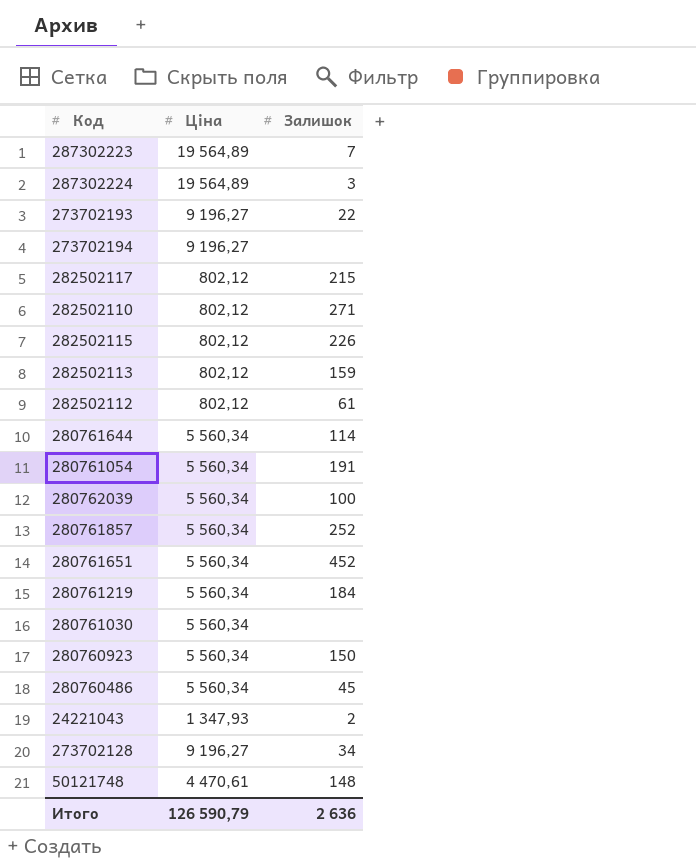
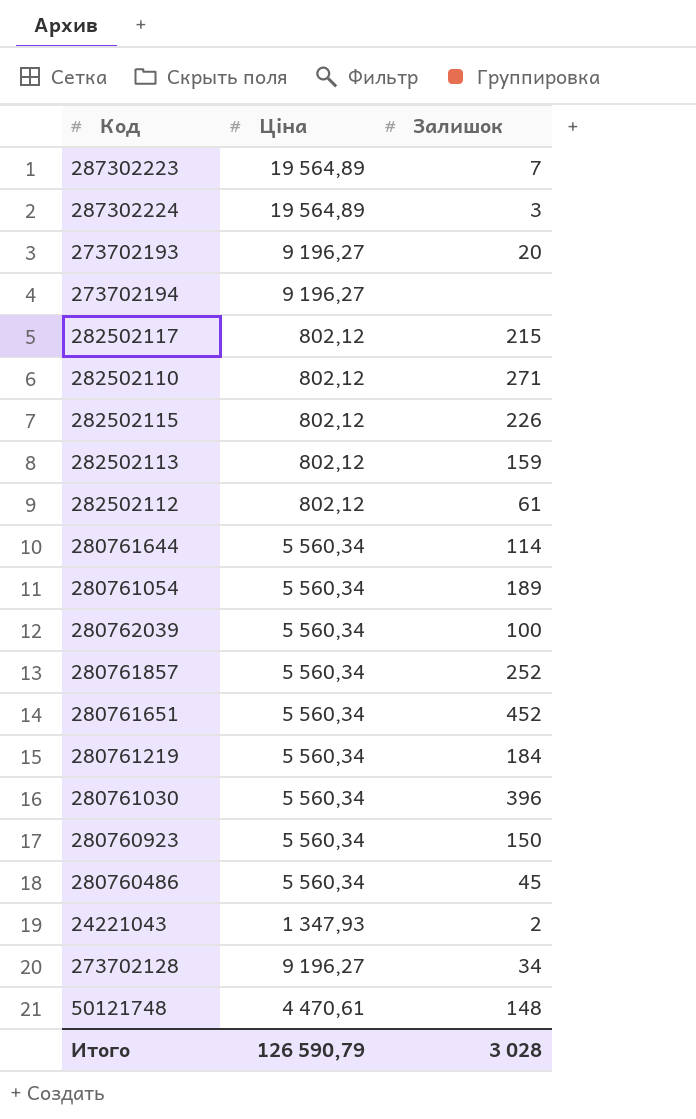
273702193 | Залишок: 22 -> 20
280761054 | Залишок: 191 -> 189
280761030 | Залишок: none -> 396
Итого | Залишок: 2 636 -> 3 028

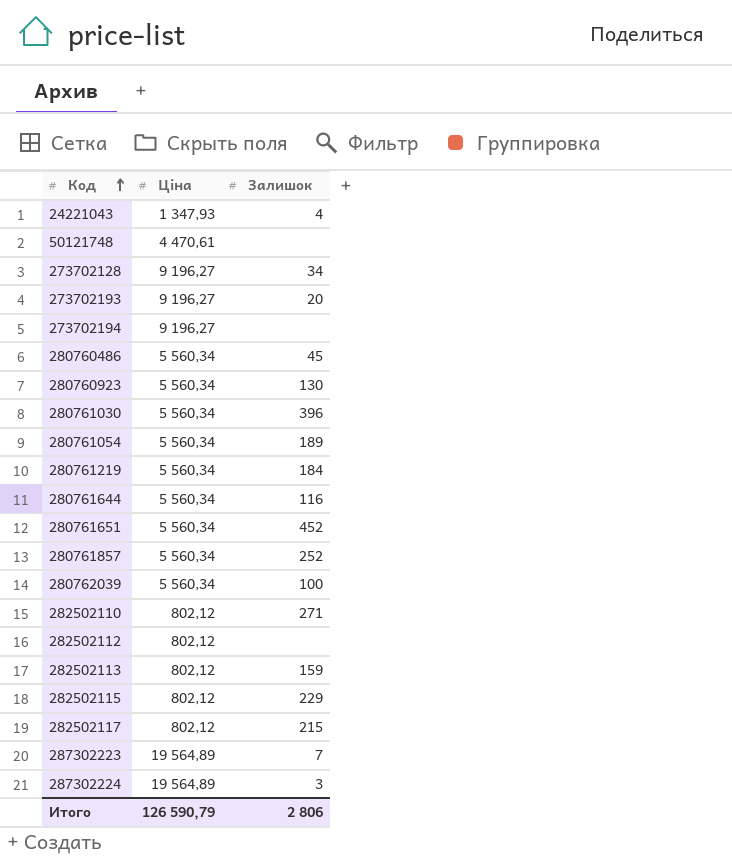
row order: none -> Код ascending
24221043 | Залишок: 2 -> 4
50121748 | Залишок: 148 -> none
280760923 | Залишок: 150 -> 130
280761644 | Залишок: 114 -> 116
282502112 | Залишок: 61 -> none
282502115 | Залишок: 226 -> 229
Итого | Залишок: 3 028 -> 2 806

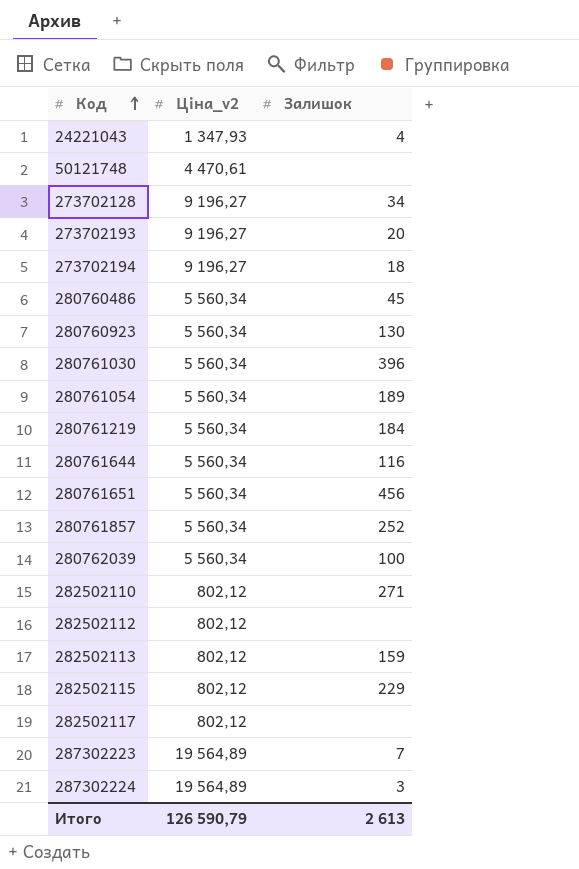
column name: Ціна -> Ціна_v2
273702194 | Залишок: none -> 18
280761651 | Залишок: 452 -> 456
282502117 | Залишок: 215 -> none
Итого | Залишок: 2 806 -> 2 613

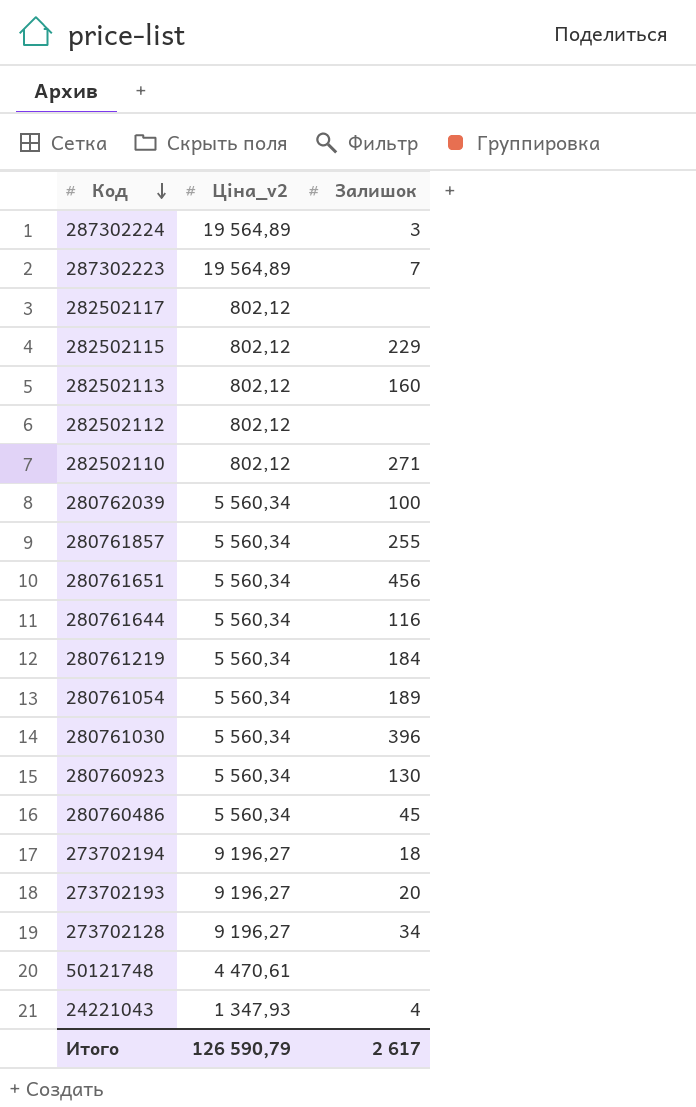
row order: Код ascending -> Код descending
282502113 | Залишок: 159 -> 160
280761857 | Залишок: 252 -> 255
Итого | Залишок: 2 613 -> 2 617

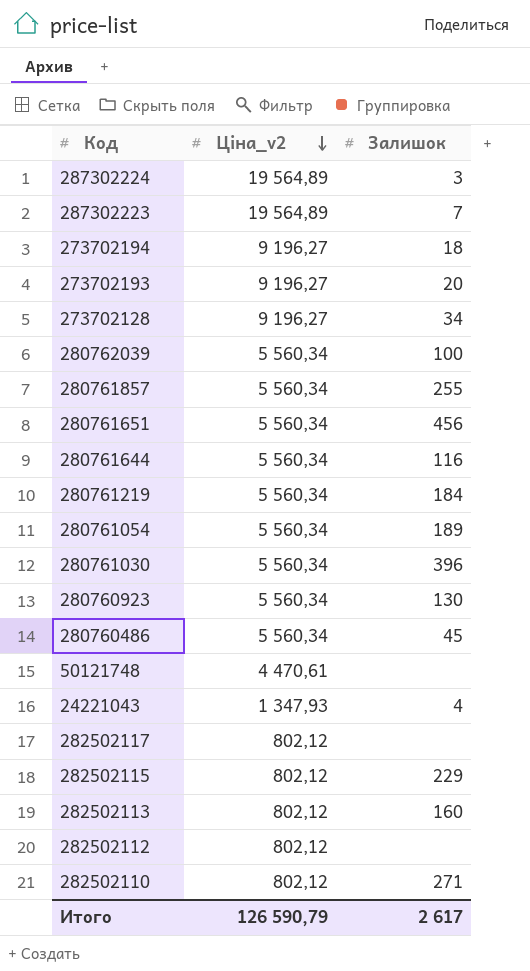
row order: Код descending -> Ціна_v2 descending

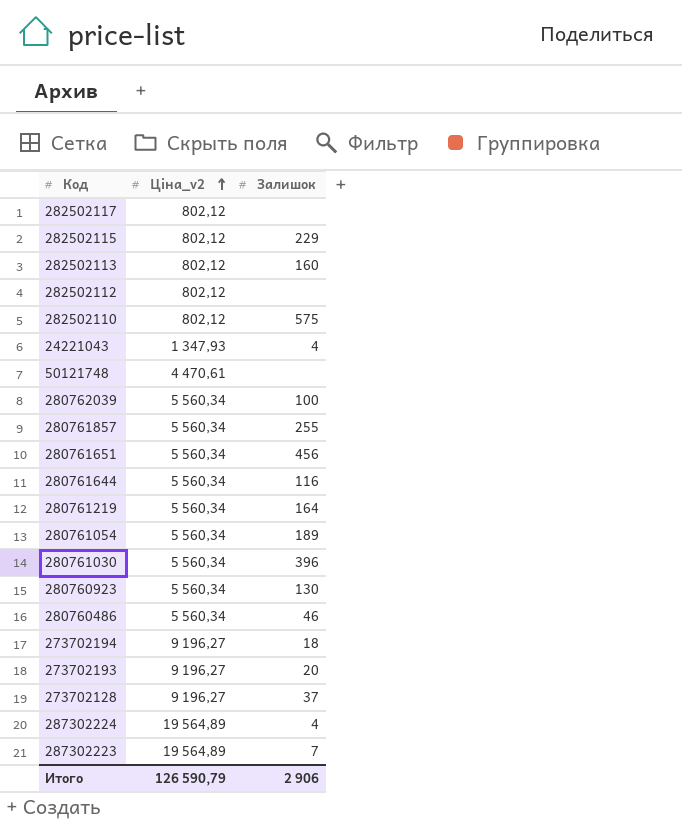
row order: Ціна_v2 descending -> Ціна_v2 ascending
282502110 | Залишок: 271 -> 575
280761219 | Залишок: 184 -> 164
280760486 | Залишок: 45 -> 46
273702128 | Залишок: 34 -> 37
287302224 | Залишок: 3 -> 4
Итого | Залишок: 2 617 -> 2 906

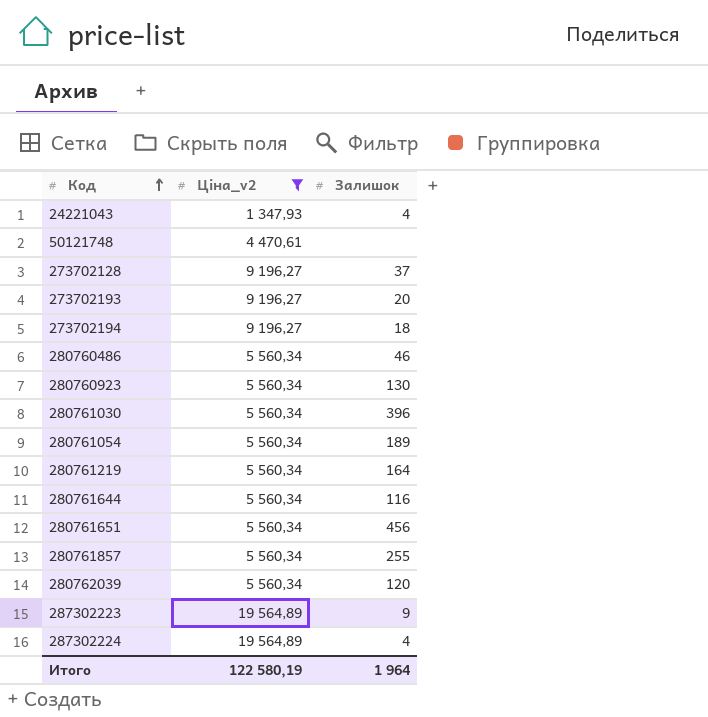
filter: none -> Ціна_v2 != 802,12
row order: Ціна_v2 ascending -> Код ascending
280762039 | Залишок: 100 -> 120
287302223 | Залишок: 7 -> 9
Итого | Ціна_v2: 126 590,79 -> 122 580,19
Итого | Залишок: 2 906 -> 1 964

